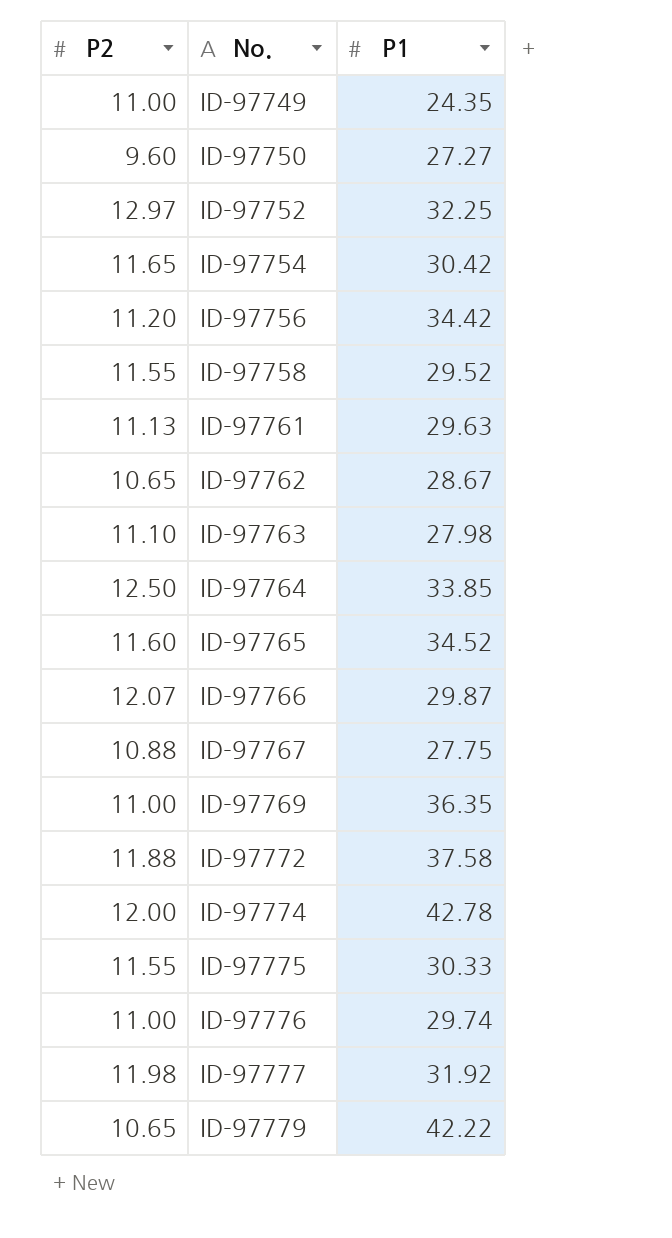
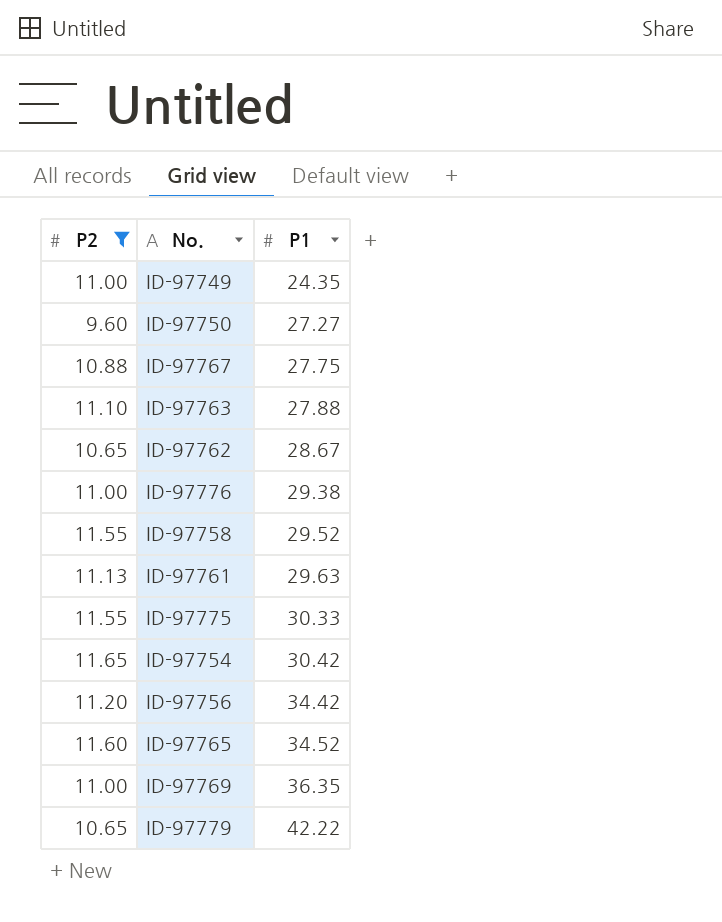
filter: none -> P2 <= 11.65
row order: No. ascending -> P1 ascending
ID-97763 | P1: 27.98 -> 27.88
ID-97776 | P1: 29.74 -> 29.38

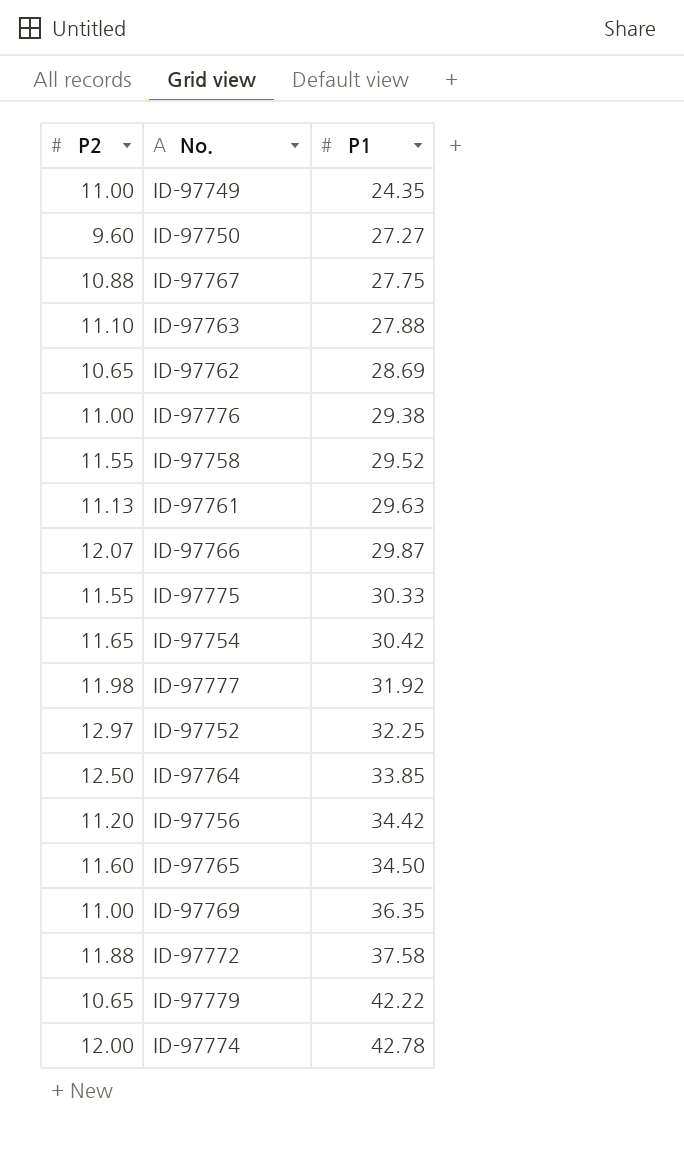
filter: P2 <= 11.65 -> none
ID-97762 | P1: 28.67 -> 28.69
ID-97765 | P1: 34.52 -> 34.50

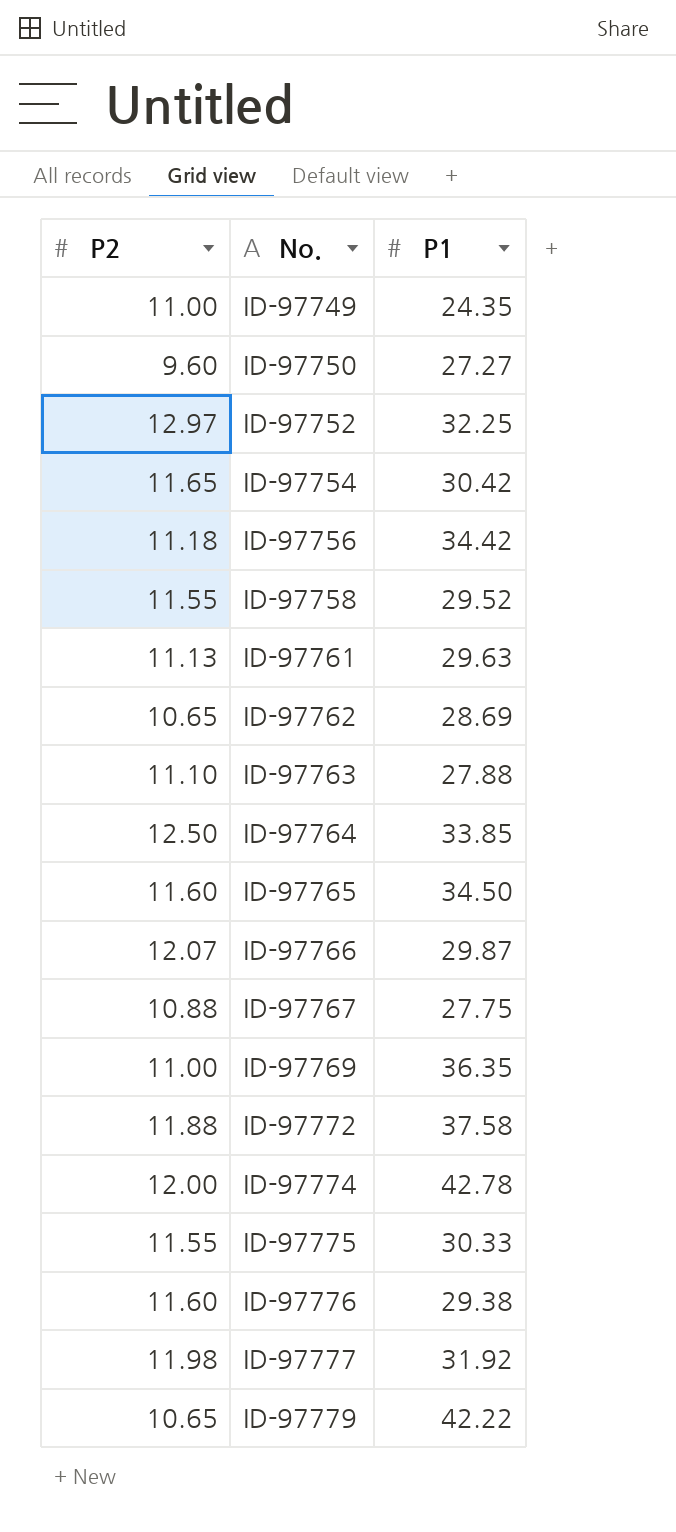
row order: P1 ascending -> No. ascending
ID-97756 | P2: 11.20 -> 11.18
ID-97776 | P2: 11.00 -> 11.60

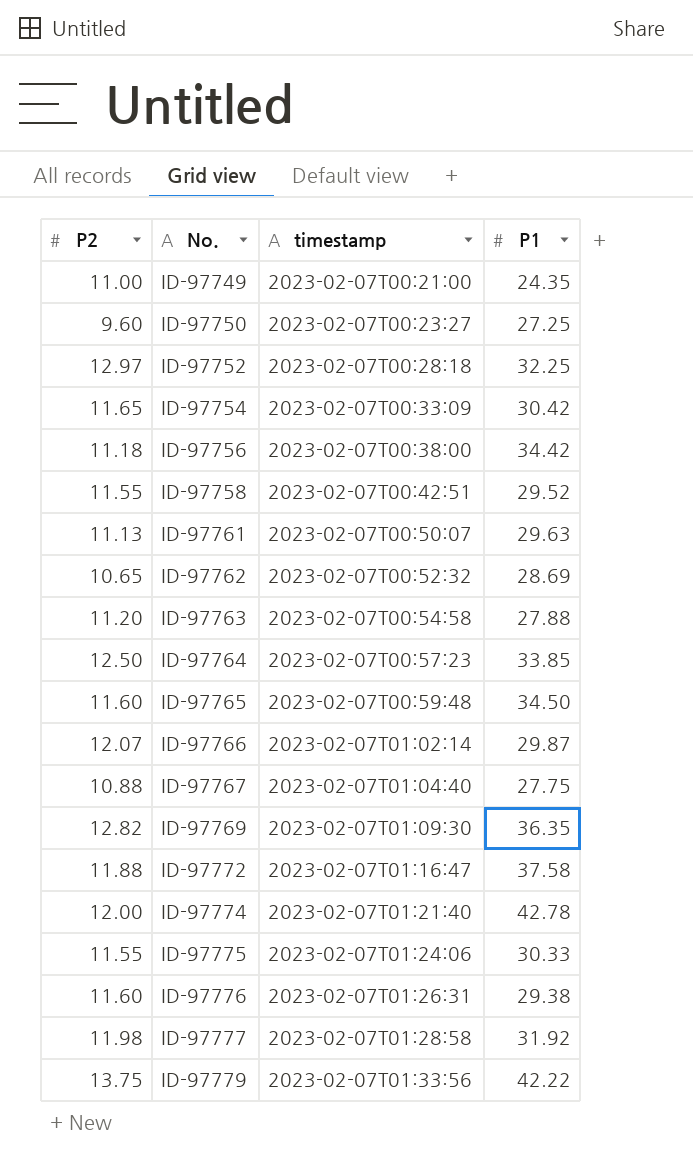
column timestamp | position: none -> 3
ID-97750 | P1: 27.27 -> 27.25
ID-97763 | P2: 11.10 -> 11.20
ID-97769 | P2: 11.00 -> 12.82
ID-97779 | P2: 10.65 -> 13.75

